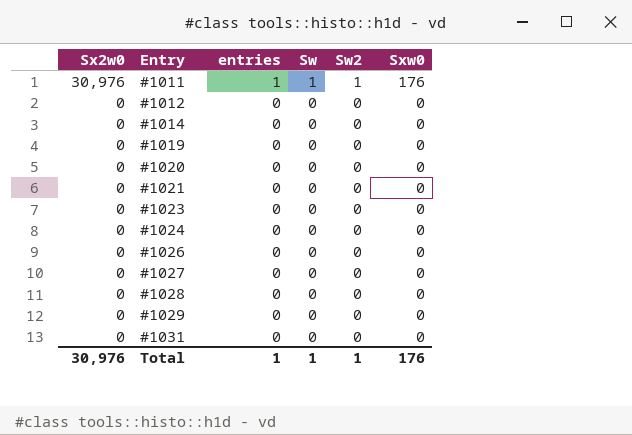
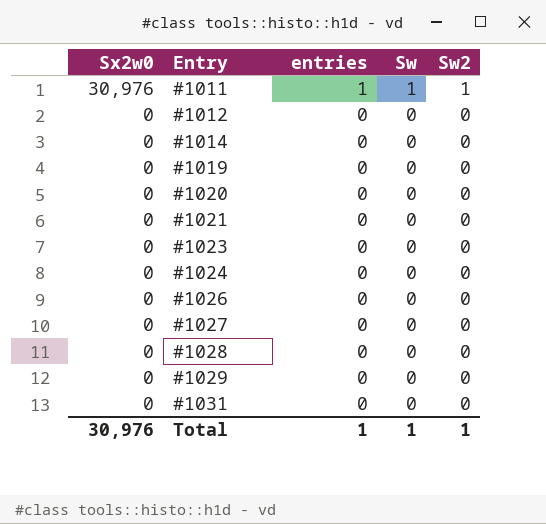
column Sxw0 | position: 6 -> none

